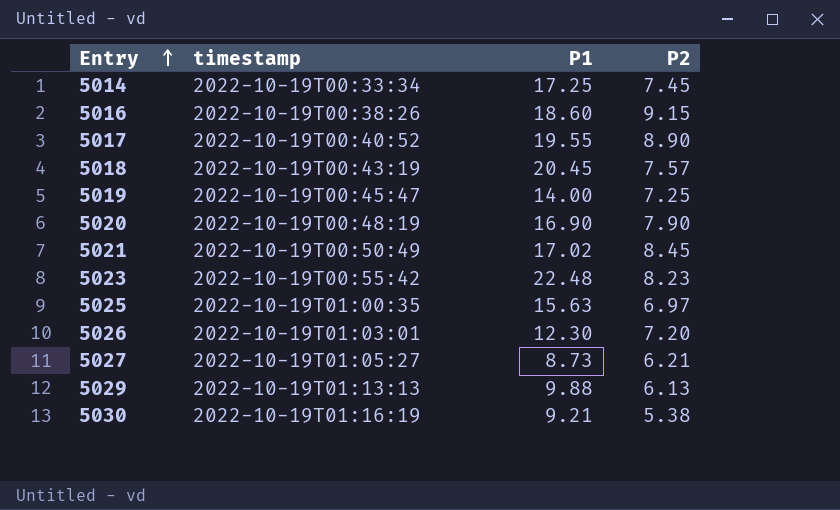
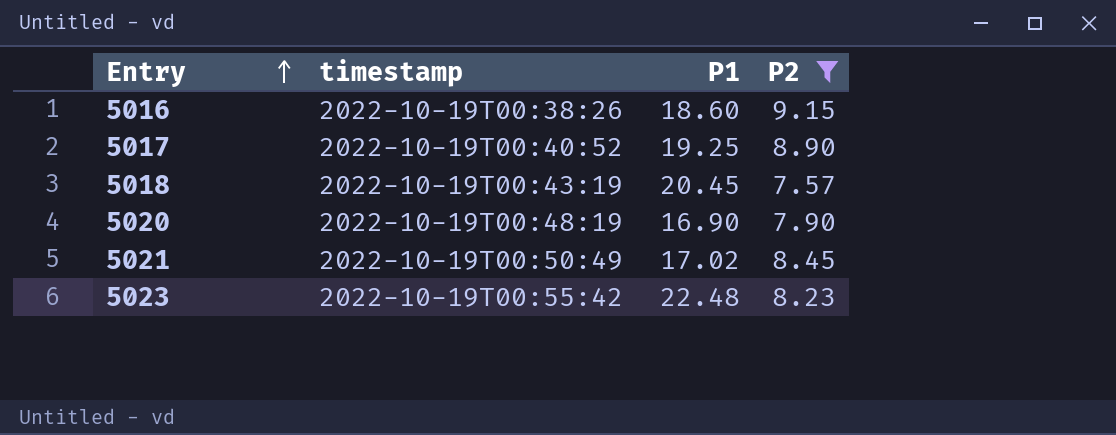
filter: none -> P2 >= 7.57
5017 | P1: 19.55 -> 19.25

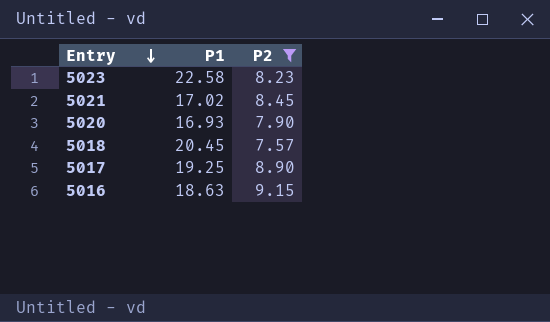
row order: Entry ascending -> Entry descending
column timestamp | position: 2 -> none
5023 | P1: 22.48 -> 22.58
5020 | P1: 16.90 -> 16.93
5016 | P1: 18.60 -> 18.63

